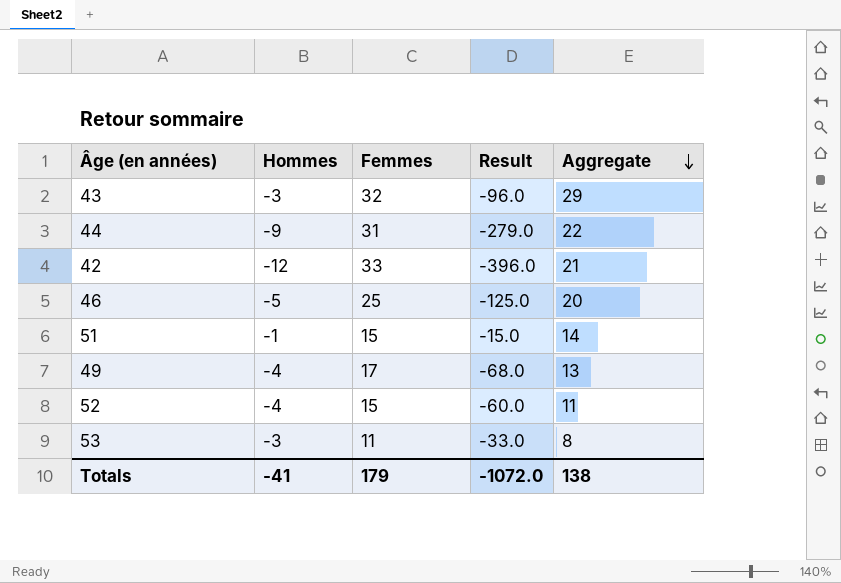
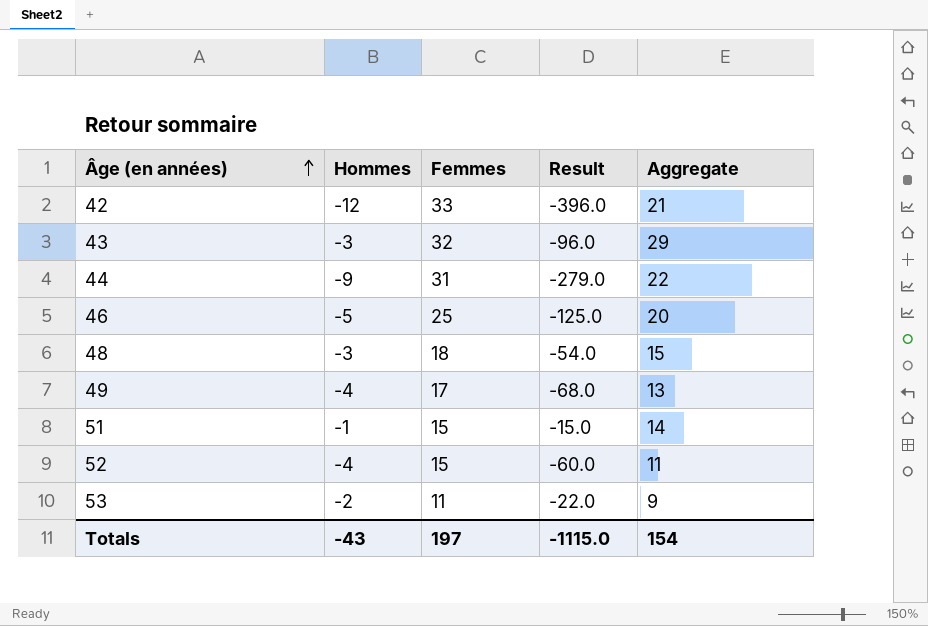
row order: Aggregate descending -> Âge (en années) ascending
row 48: none -> -3 | 18 | -54.0 | 15
53 | Hommes: -3 -> -2
53 | Result: -33.0 -> -22.0
53 | Aggregate: 8 -> 9
Totals | Hommes: -41 -> -43
Totals | Femmes: 179 -> 197
Totals | Result: -1072.0 -> -1115.0
Totals | Aggregate: 138 -> 154

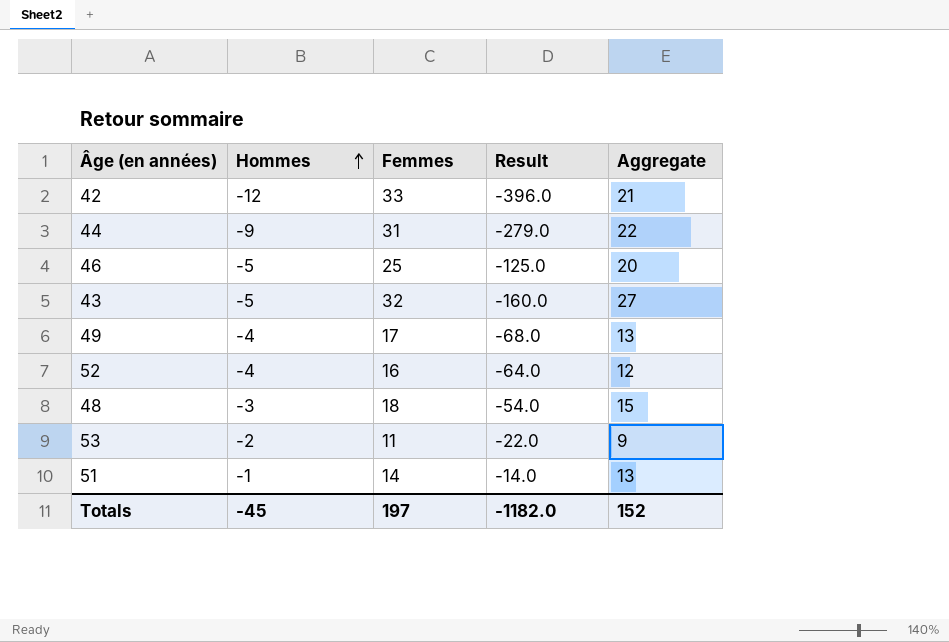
row order: Âge (en années) ascending -> Hommes ascending
43 | Hommes: -3 -> -5
43 | Result: -96.0 -> -160.0
43 | Aggregate: 29 -> 27
52 | Femmes: 15 -> 16
52 | Result: -60.0 -> -64.0
52 | Aggregate: 11 -> 12
51 | Femmes: 15 -> 14
51 | Result: -15.0 -> -14.0
51 | Aggregate: 14 -> 13
Totals | Hommes: -43 -> -45
Totals | Result: -1115.0 -> -1182.0
Totals | Aggregate: 154 -> 152

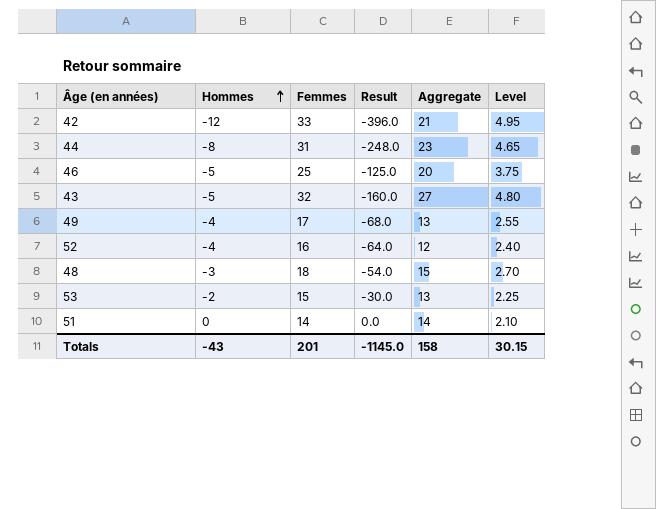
column Level | formula: none -> [Femmes] * 0.15
44 | Hommes: -9 -> -8
44 | Result: -279.0 -> -248.0
44 | Aggregate: 22 -> 23
53 | Femmes: 11 -> 15
53 | Result: -22.0 -> -30.0
53 | Aggregate: 9 -> 13
51 | Hommes: -1 -> 0
51 | Result: -14.0 -> 0.0
51 | Aggregate: 13 -> 14
Totals | Hommes: -45 -> -43
Totals | Femmes: 197 -> 201
Totals | Result: -1182.0 -> -1145.0
Totals | Aggregate: 152 -> 158

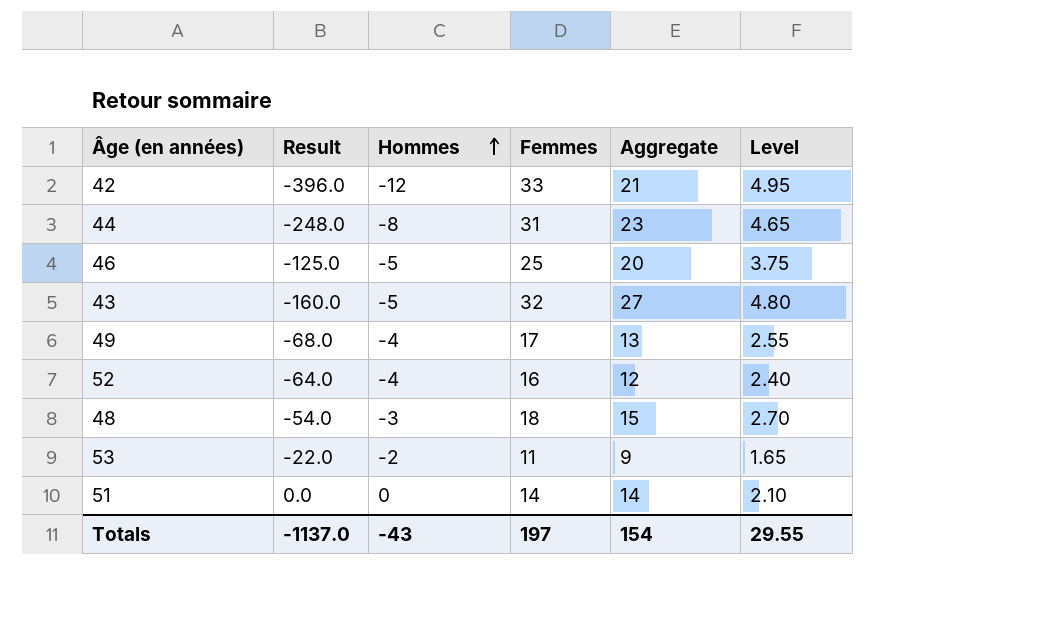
column Result | position: 4 -> 2
53 | Result: -30.0 -> -22.0
53 | Femmes: 15 -> 11
53 | Aggregate: 13 -> 9
53 | Level: 2.25 -> 1.65
Totals | Result: -1145.0 -> -1137.0
Totals | Femmes: 201 -> 197
Totals | Aggregate: 158 -> 154
Totals | Level: 30.15 -> 29.55

